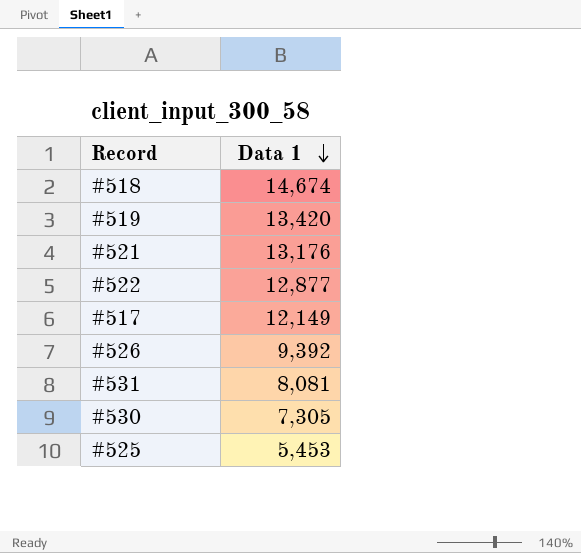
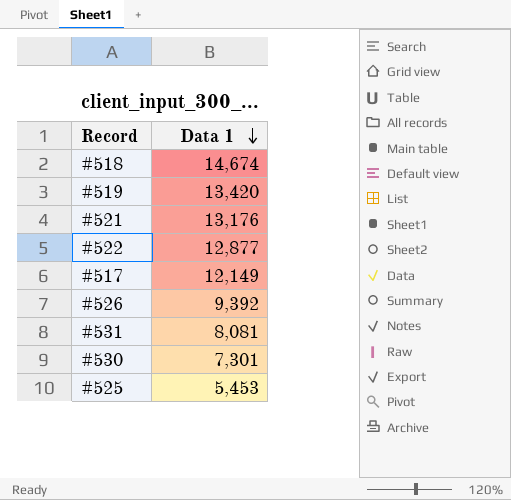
#530 | Data 1: 7,305 -> 7,301

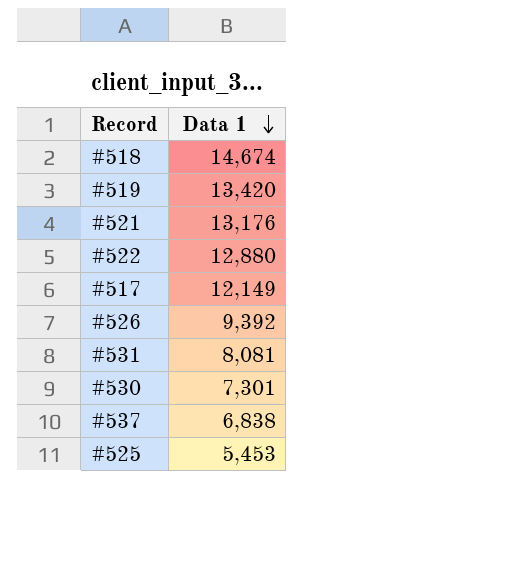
#522 | Data 1: 12,877 -> 12,880
row #537: none -> 6,838

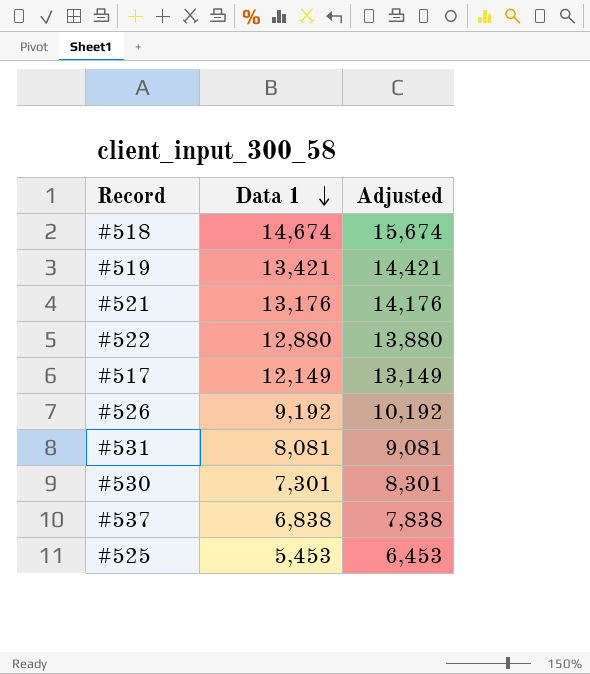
column Adjusted | formula: none -> [Data 1] + 1000
#519 | Data 1: 13,420 -> 13,421
#526 | Data 1: 9,392 -> 9,192

